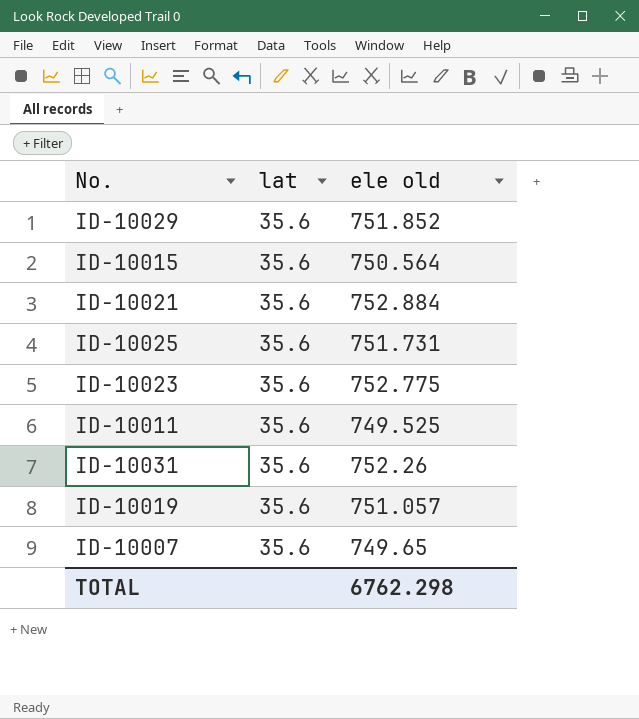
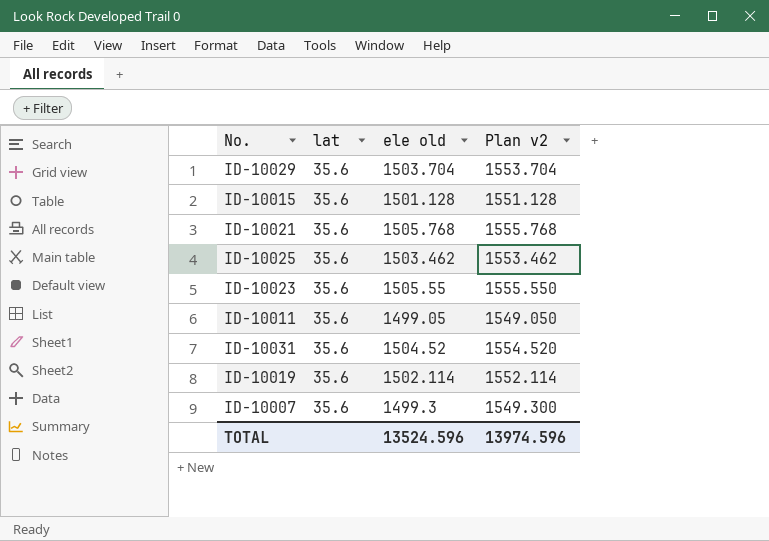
column Plan v2 | formula: none -> [ele old] + 50
ID-10029 | ele old: 751.852 -> 1503.704
ID-10015 | ele old: 750.564 -> 1501.128
ID-10021 | ele old: 752.884 -> 1505.768
ID-10025 | ele old: 751.731 -> 1503.462
ID-10023 | ele old: 752.775 -> 1505.55
ID-10011 | ele old: 749.525 -> 1499.05
ID-10031 | ele old: 752.26 -> 1504.52
ID-10019 | ele old: 751.057 -> 1502.114
ID-10007 | ele old: 749.65 -> 1499.3
TOTAL | ele old: 6762.298 -> 13524.596

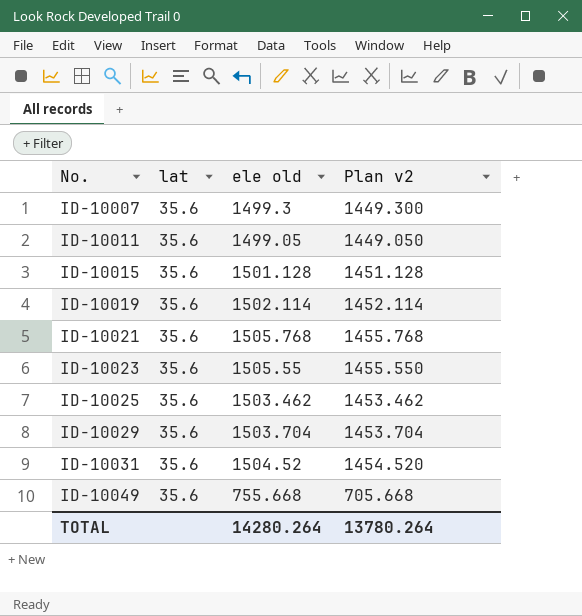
row order: none -> No. ascending
column Plan v2 | formula: [ele old] + 50 -> [ele old] - 50
row ID-10049: none -> 35.6 | 755.668 | 705.668
TOTAL | ele old: 13524.596 -> 14280.264
TOTAL | Plan v2: 13974.596 -> 13780.264

